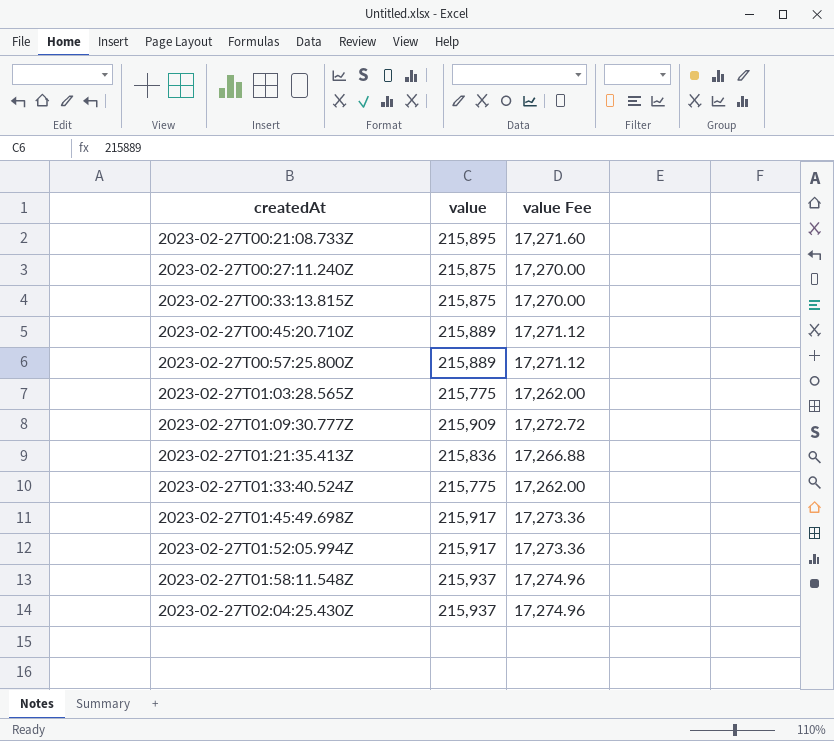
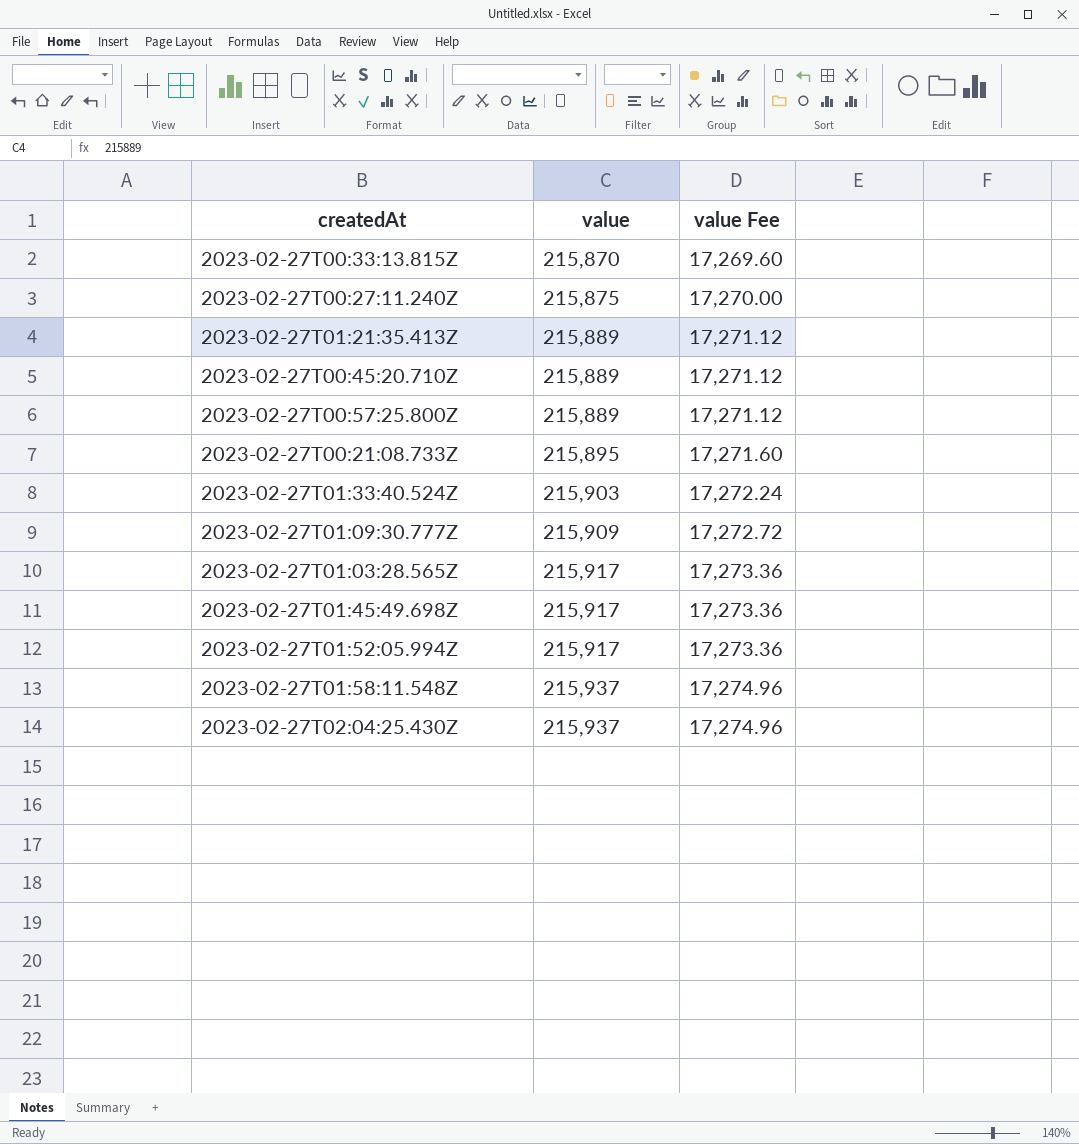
row order: createdAt ascending -> value ascending
2023-02-27T00:33:13.815Z | value: 215,875 -> 215,870
2023-02-27T00:33:13.815Z | value Fee: 17,270.00 -> 17,269.60
2023-02-27T01:21:35.413Z | value: 215,836 -> 215,889
2023-02-27T01:21:35.413Z | value Fee: 17,266.88 -> 17,271.12
2023-02-27T01:33:40.524Z | value: 215,775 -> 215,903
2023-02-27T01:33:40.524Z | value Fee: 17,262.00 -> 17,272.24
2023-02-27T01:03:28.565Z | value: 215,775 -> 215,917
2023-02-27T01:03:28.565Z | value Fee: 17,262.00 -> 17,273.36

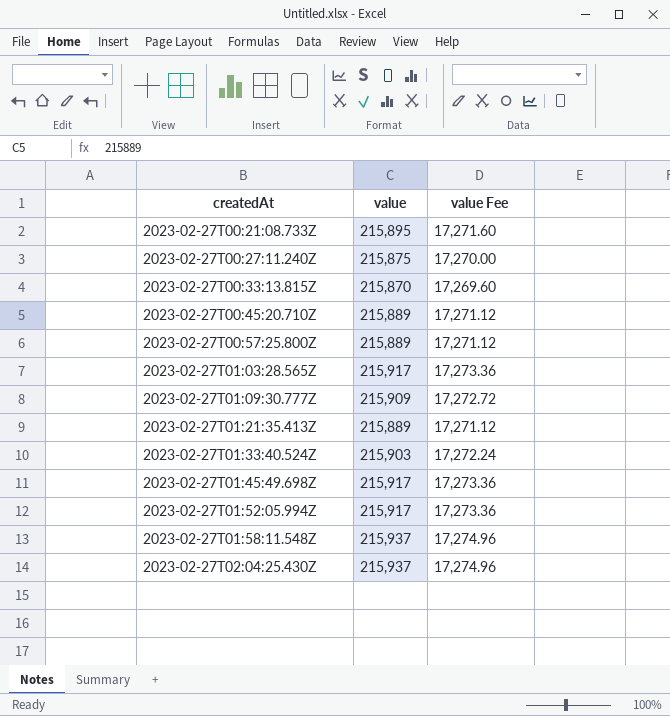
row order: value ascending -> createdAt ascending

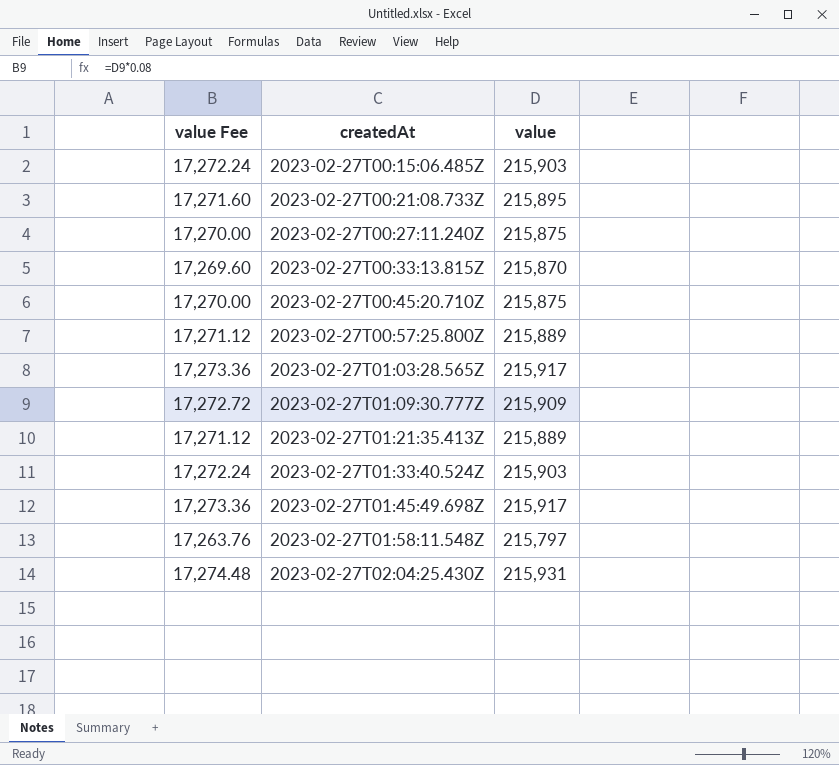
column value Fee | position: 3 -> 1
row 2023-02-27T01:52:05.994Z: 215,917 | 17,273.36 -> none
row 2023-02-27T00:15:06.485Z: none -> 17,272.24 | 215,903
2023-02-27T00:45:20.710Z | value Fee: 17,271.12 -> 17,270.00
2023-02-27T00:45:20.710Z | value: 215,889 -> 215,875
2023-02-27T01:58:11.548Z | value Fee: 17,274.96 -> 17,263.76
2023-02-27T01:58:11.548Z | value: 215,937 -> 215,797
2023-02-27T02:04:25.430Z | value Fee: 17,274.96 -> 17,274.48
2023-02-27T02:04:25.430Z | value: 215,937 -> 215,931

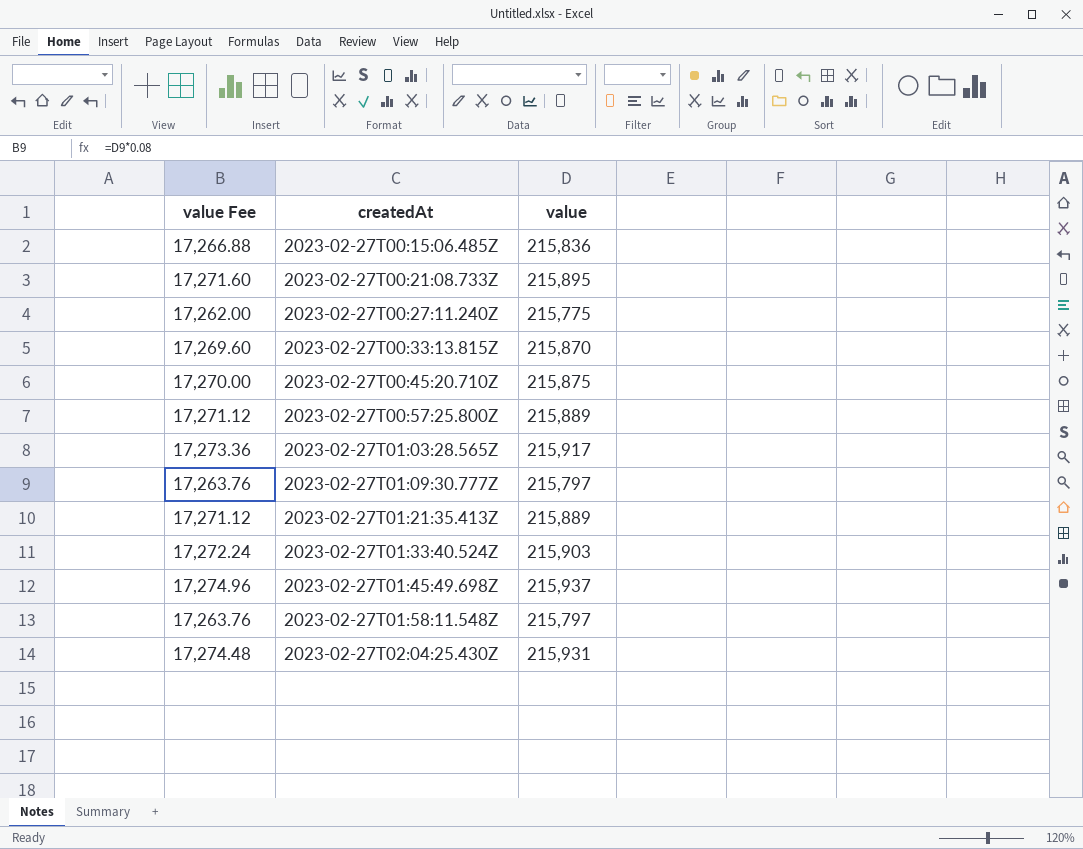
2023-02-27T00:15:06.485Z | value Fee: 17,272.24 -> 17,266.88
2023-02-27T00:15:06.485Z | value: 215,903 -> 215,836
2023-02-27T00:27:11.240Z | value Fee: 17,270.00 -> 17,262.00
2023-02-27T00:27:11.240Z | value: 215,875 -> 215,775
2023-02-27T01:09:30.777Z | value Fee: 17,272.72 -> 17,263.76
2023-02-27T01:09:30.777Z | value: 215,909 -> 215,797
2023-02-27T01:45:49.698Z | value Fee: 17,273.36 -> 17,274.96
2023-02-27T01:45:49.698Z | value: 215,917 -> 215,937

